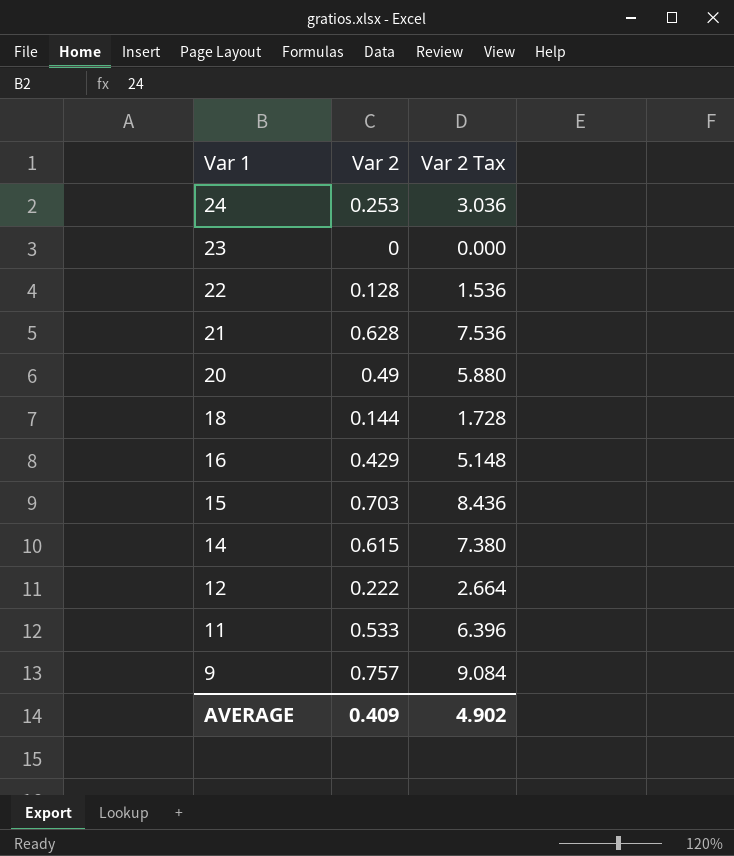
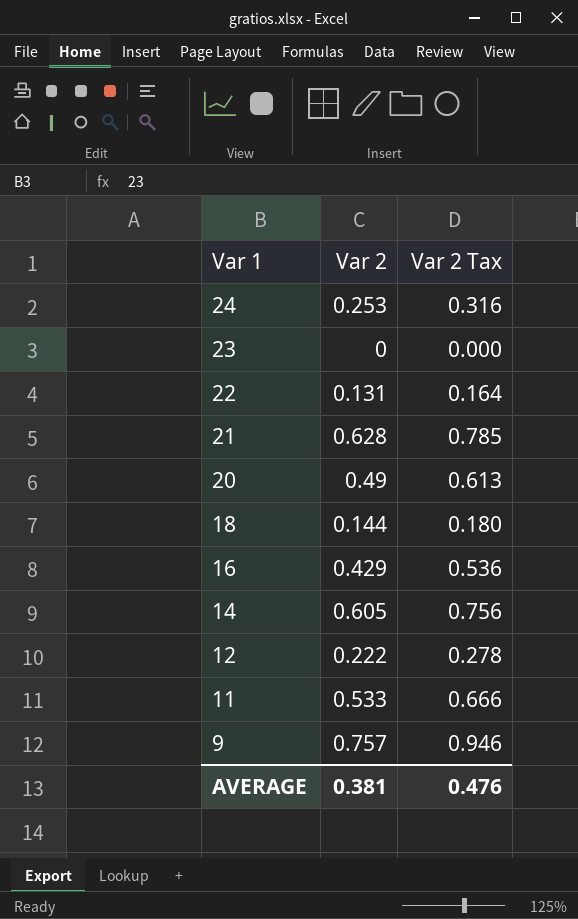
column Var 2 Tax | formula: [Var 2] * 12 -> [Var 2] * 1.25
row 15: 0.703 | 8.436 -> none
22 | Var 2: 0.128 -> 0.131
14 | Var 2: 0.615 -> 0.605
AVERAGE | Var 2: 0.409 -> 0.381
AVERAGE | Var 2 Tax: 4.902 -> 0.476

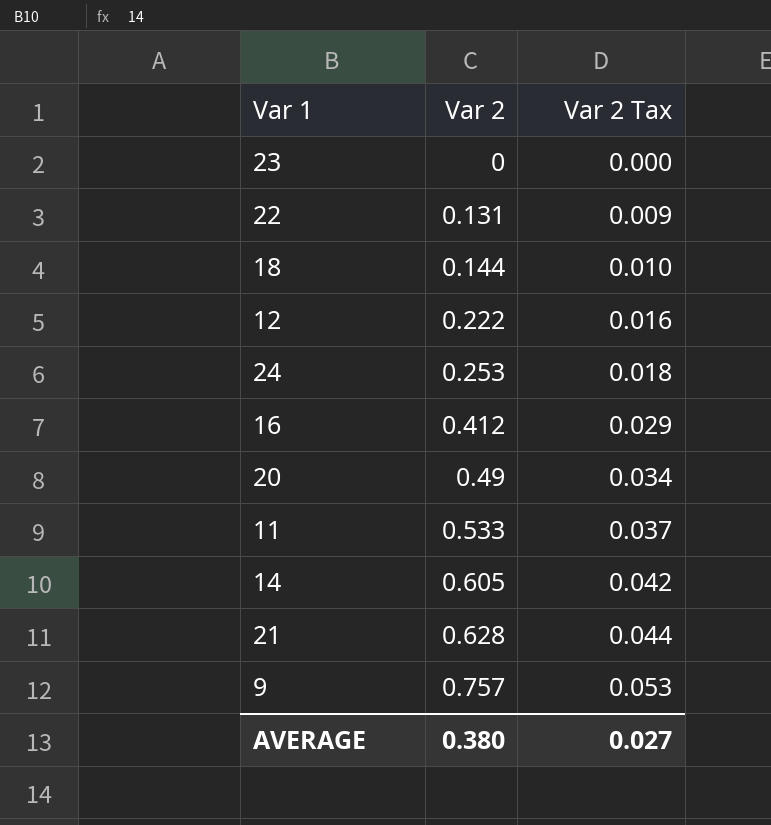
row order: Var 1 descending -> Var 2 ascending
column Var 2 Tax | formula: [Var 2] * 1.25 -> [Var 2] * 0.07
16 | Var 2: 0.429 -> 0.412
AVERAGE | Var 2: 0.381 -> 0.380
AVERAGE | Var 2 Tax: 0.476 -> 0.027

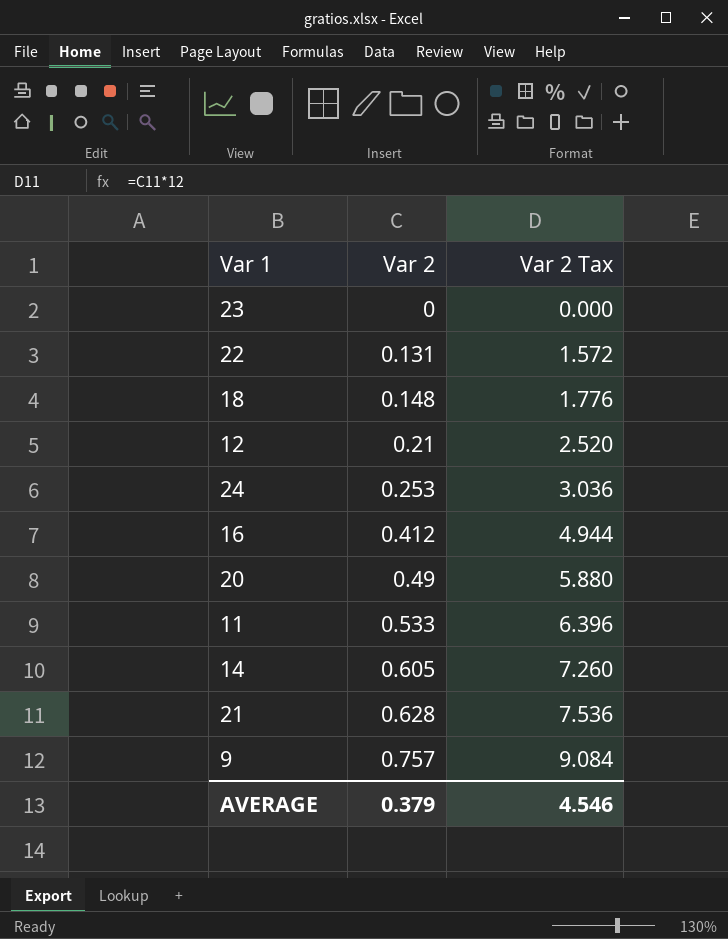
column Var 2 Tax | formula: [Var 2] * 0.07 -> [Var 2] * 12
18 | Var 2: 0.144 -> 0.148
12 | Var 2: 0.222 -> 0.21
AVERAGE | Var 2: 0.380 -> 0.379
AVERAGE | Var 2 Tax: 0.027 -> 4.546

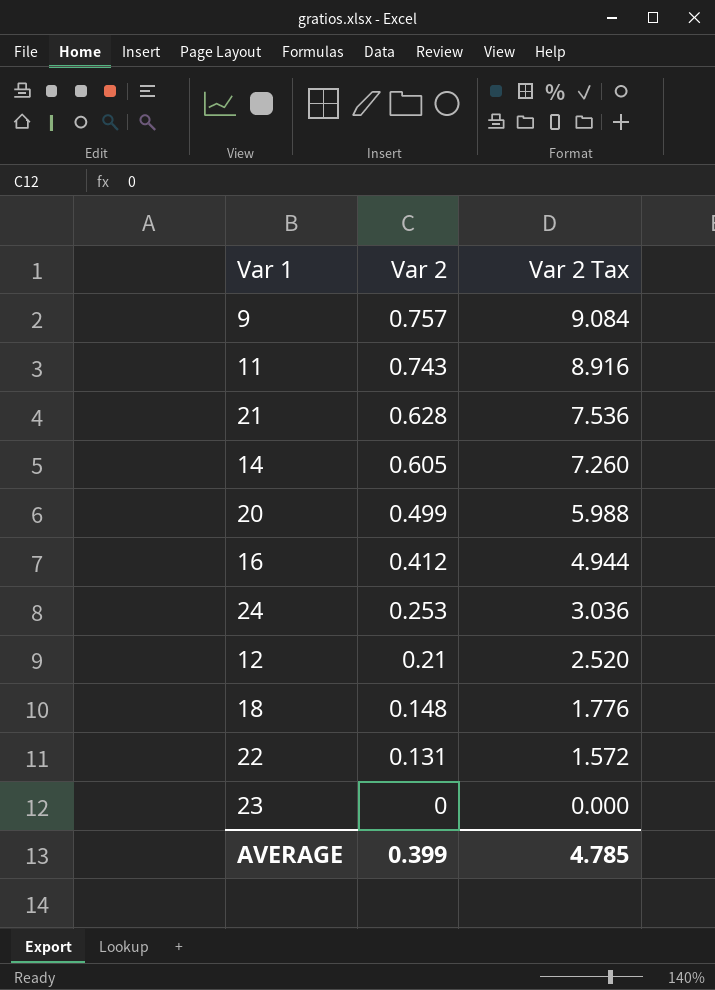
row order: Var 2 ascending -> Var 2 descending
11 | Var 2: 0.533 -> 0.743
11 | Var 2 Tax: 6.396 -> 8.916
20 | Var 2: 0.49 -> 0.499
20 | Var 2 Tax: 5.880 -> 5.988
AVERAGE | Var 2: 0.379 -> 0.399
AVERAGE | Var 2 Tax: 4.546 -> 4.785

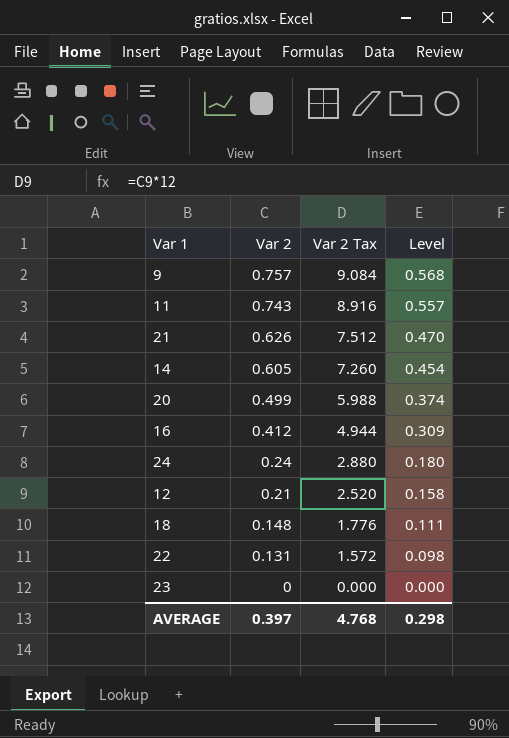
column Level | formula: none -> [Var 2] * 0.75
21 | Var 2: 0.628 -> 0.626
21 | Var 2 Tax: 7.536 -> 7.512
24 | Var 2: 0.253 -> 0.24
24 | Var 2 Tax: 3.036 -> 2.880
AVERAGE | Var 2: 0.399 -> 0.397
AVERAGE | Var 2 Tax: 4.785 -> 4.768

